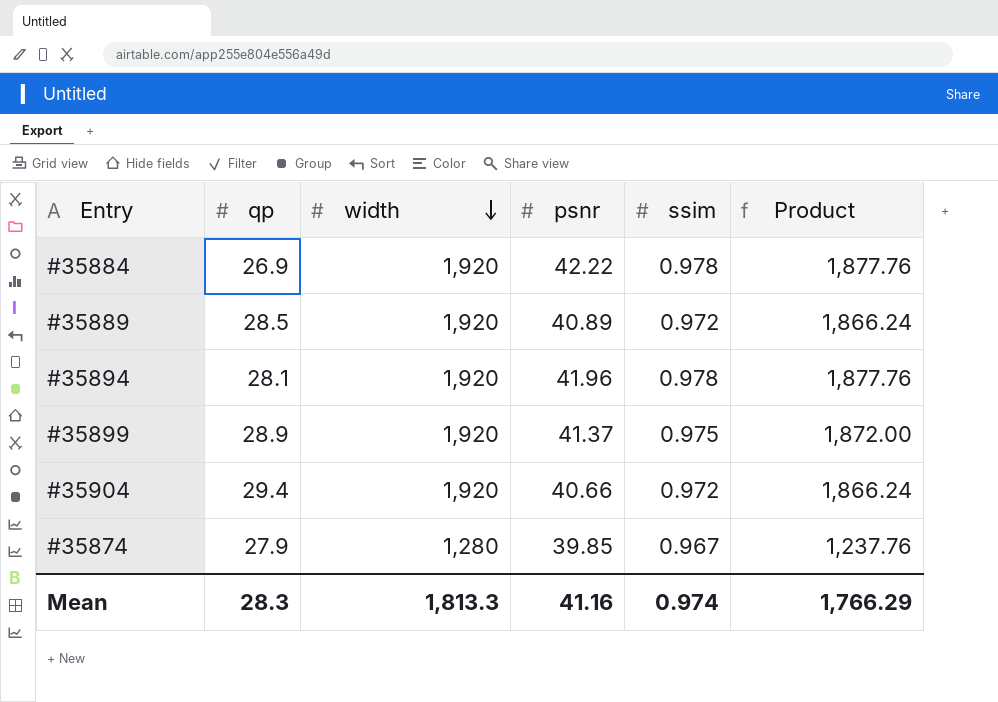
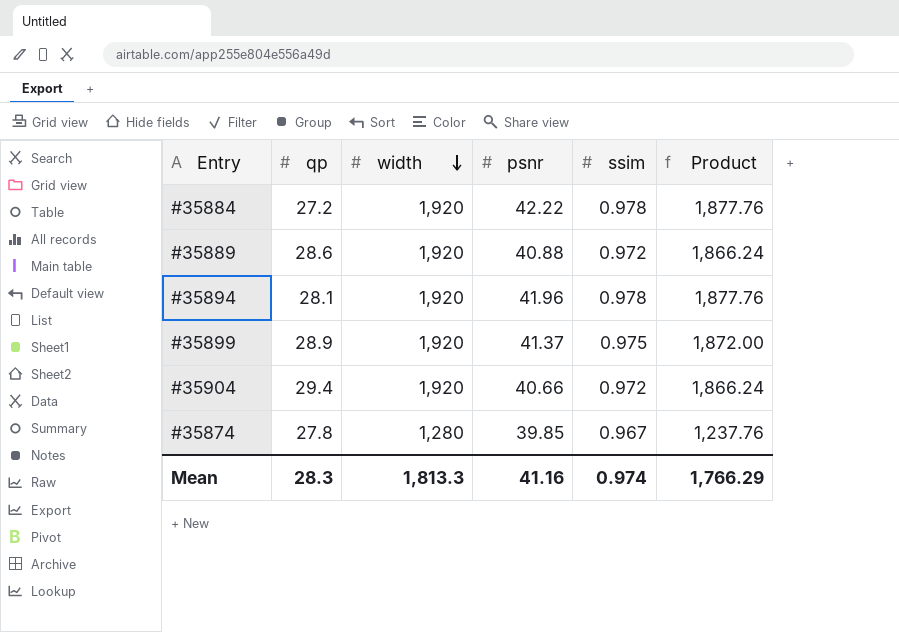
#35884 | qp: 26.9 -> 27.2
#35889 | qp: 28.5 -> 28.6
#35889 | psnr: 40.89 -> 40.88
#35874 | qp: 27.9 -> 27.8

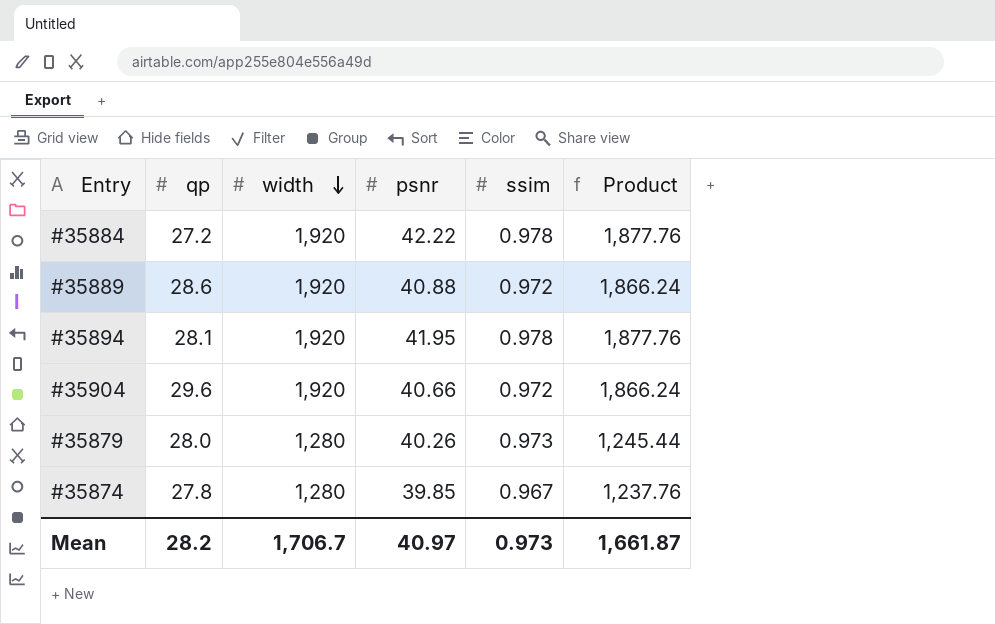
row #35899: 28.9 | 1,920 | 41.37 | 0.975 | 1,872.00 -> none
#35894 | psnr: 41.96 -> 41.95
#35904 | qp: 29.4 -> 29.6
row #35879: none -> 28.0 | 1,280 | 40.26 | 0.973 | 1,245.44
Mean | qp: 28.3 -> 28.2
Mean | width: 1,813.3 -> 1,706.7
Mean | psnr: 41.16 -> 40.97
Mean | ssim: 0.974 -> 0.973
Mean | Product: 1,766.29 -> 1,661.87

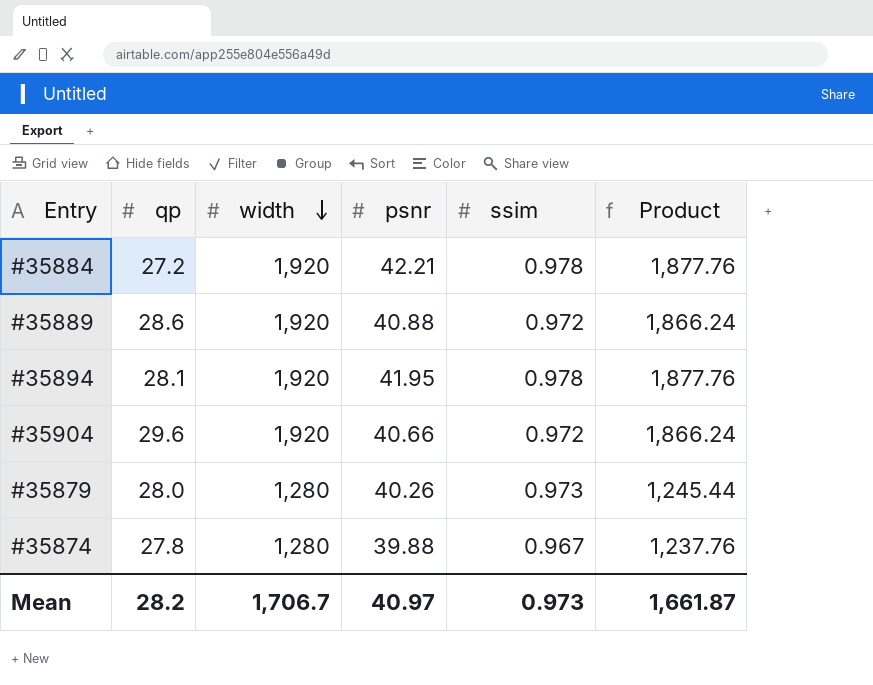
#35884 | psnr: 42.22 -> 42.21
#35874 | psnr: 39.85 -> 39.88

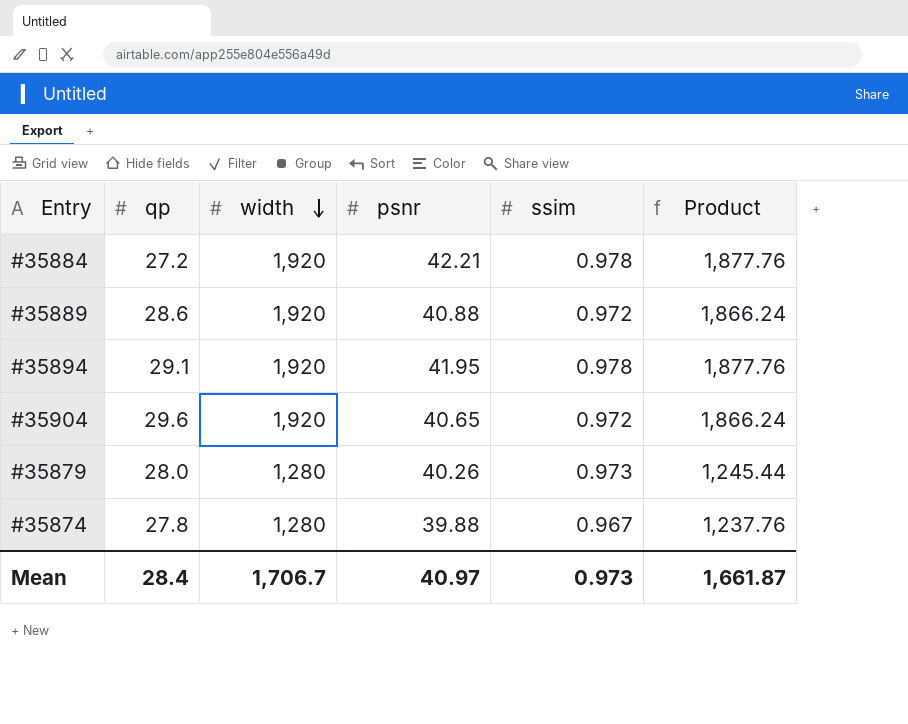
#35894 | qp: 28.1 -> 29.1
#35904 | psnr: 40.66 -> 40.65
Mean | qp: 28.2 -> 28.4

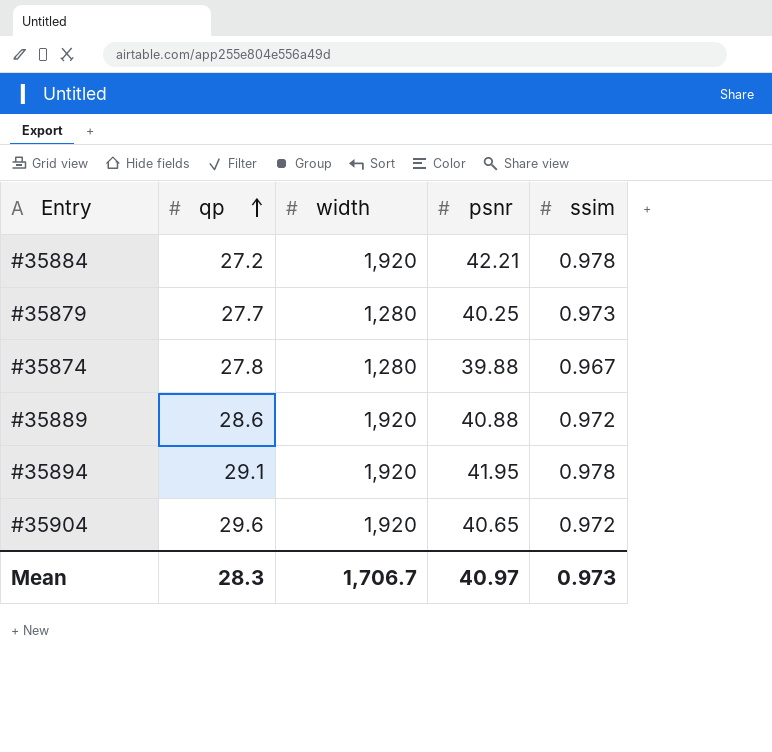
row order: width descending -> qp ascending
column Product | formula: [width] * [ssim] -> none
#35879 | qp: 28.0 -> 27.7
#35879 | psnr: 40.26 -> 40.25
Mean | qp: 28.4 -> 28.3

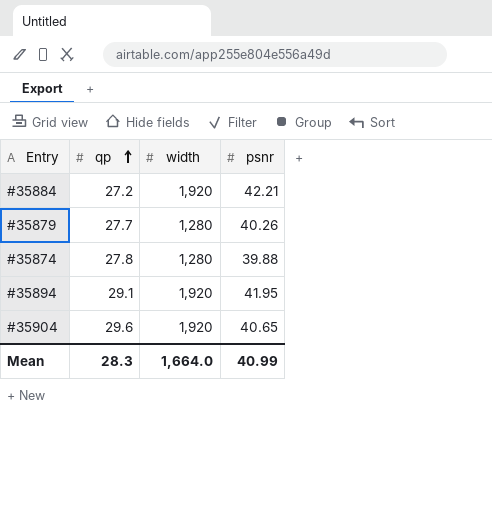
column ssim | position: 5 -> none
row #35889: 28.6 | 1,920 | 40.88 | 0.972 -> none
#35879 | psnr: 40.25 -> 40.26
Mean | width: 1,706.7 -> 1,664.0
Mean | psnr: 40.97 -> 40.99

